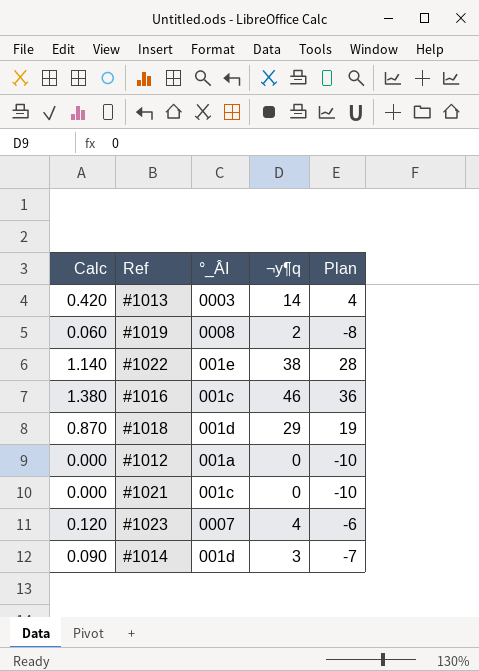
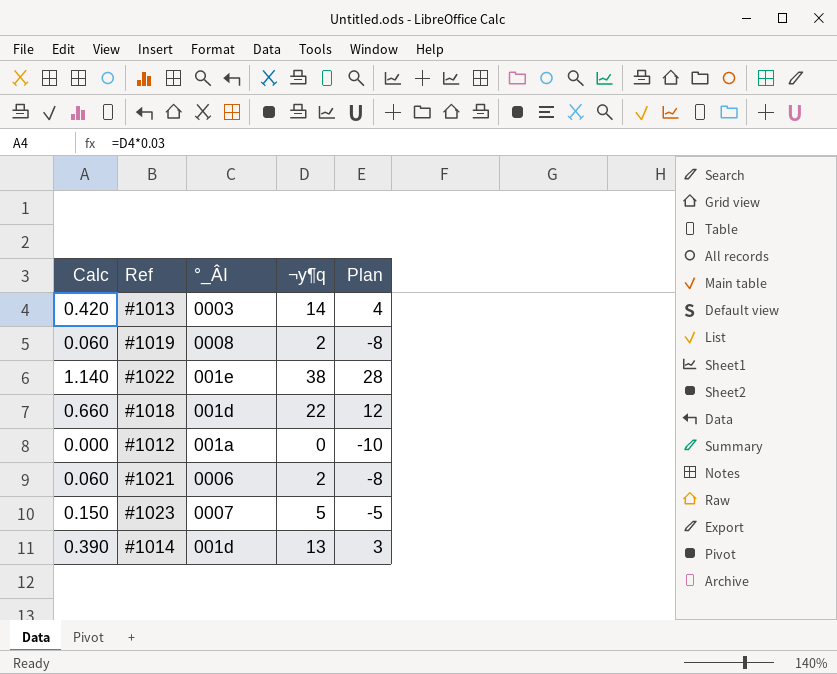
row #1016: 1.380 | 001c | 46 | 36 -> none
#1018 | Calc: 0.870 -> 0.660
#1018 | ¬y¶q: 29 -> 22
#1018 | Plan: 19 -> 12
#1021 | Calc: 0.000 -> 0.060
#1021 | °_ÂI: 001c -> 0006
#1021 | ¬y¶q: 0 -> 2
#1021 | Plan: -10 -> -8
#1023 | Calc: 0.120 -> 0.150
#1023 | ¬y¶q: 4 -> 5
#1023 | Plan: -6 -> -5
#1014 | Calc: 0.090 -> 0.390
#1014 | ¬y¶q: 3 -> 13
#1014 | Plan: -7 -> 3

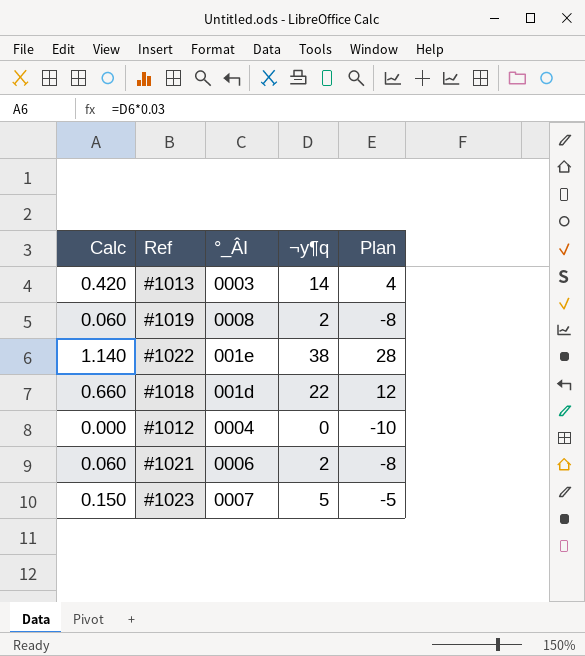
row #1014: 0.390 | 001d | 13 | 3 -> none
#1012 | °_ÂI: 001a -> 0004

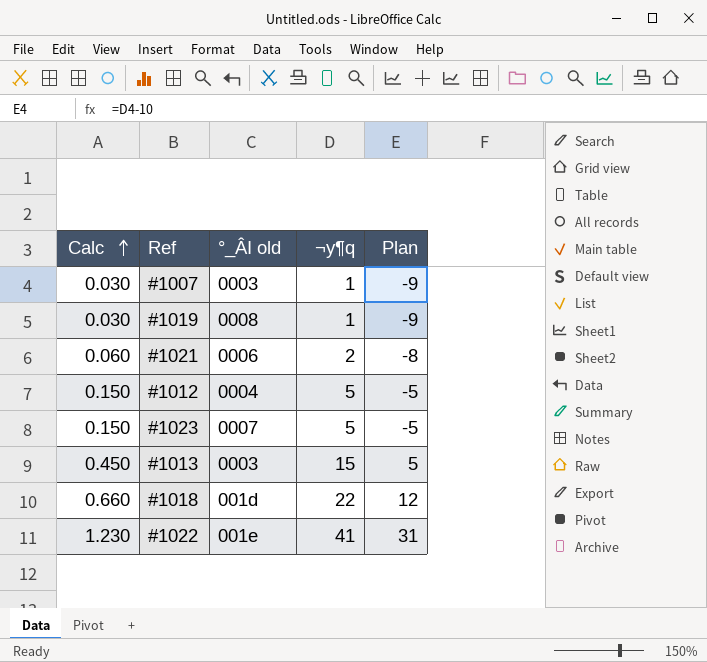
row order: none -> Calc ascending
column name: °_ÂI -> °_ÂI old
row #1007: none -> 0.030 | 0003 | 1 | -9
#1019 | Calc: 0.060 -> 0.030
#1019 | ¬y¶q: 2 -> 1
#1019 | Plan: -8 -> -9
#1012 | Calc: 0.000 -> 0.150
#1012 | ¬y¶q: 0 -> 5
#1012 | Plan: -10 -> -5
#1013 | Calc: 0.420 -> 0.450
#1013 | ¬y¶q: 14 -> 15
#1013 | Plan: 4 -> 5
#1022 | Calc: 1.140 -> 1.230
#1022 | ¬y¶q: 38 -> 41
#1022 | Plan: 28 -> 31

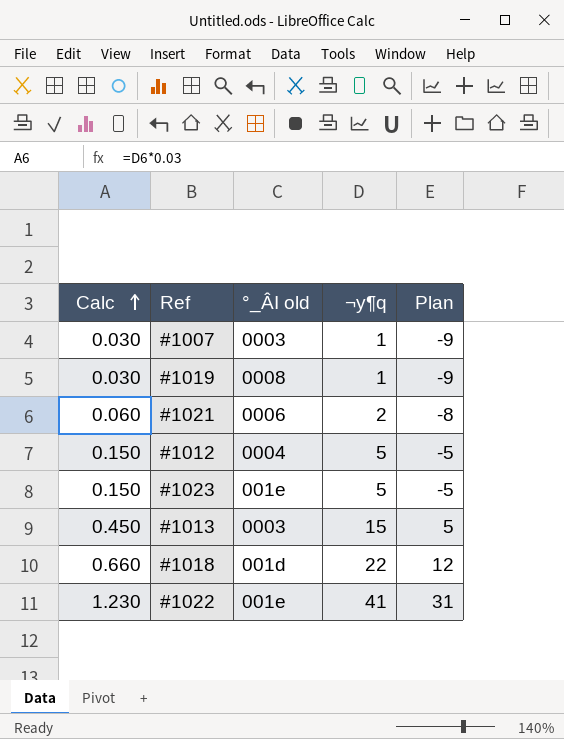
#1023 | °_ÂI old: 0007 -> 001e

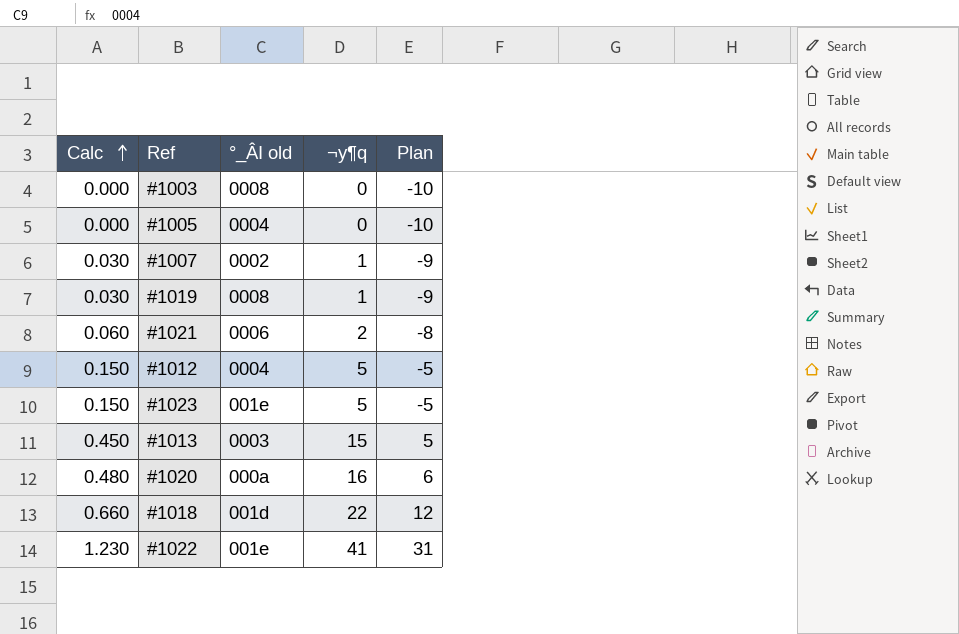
row #1003: none -> 0.000 | 0008 | 0 | -10
row #1005: none -> 0.000 | 0004 | 0 | -10
#1007 | °_ÂI old: 0003 -> 0002
row #1020: none -> 0.480 | 000a | 16 | 6

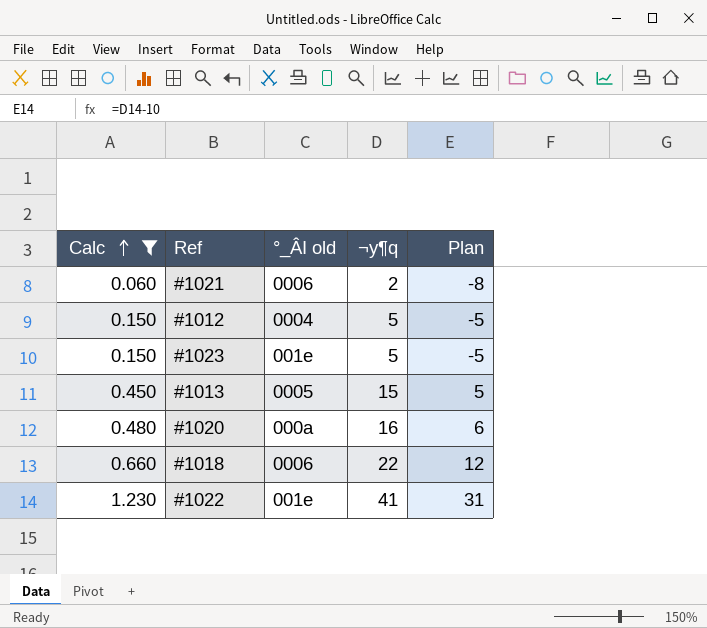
filter: none -> Calc >= 0.060
#1013 | °_ÂI old: 0003 -> 0005
#1018 | °_ÂI old: 001d -> 0006

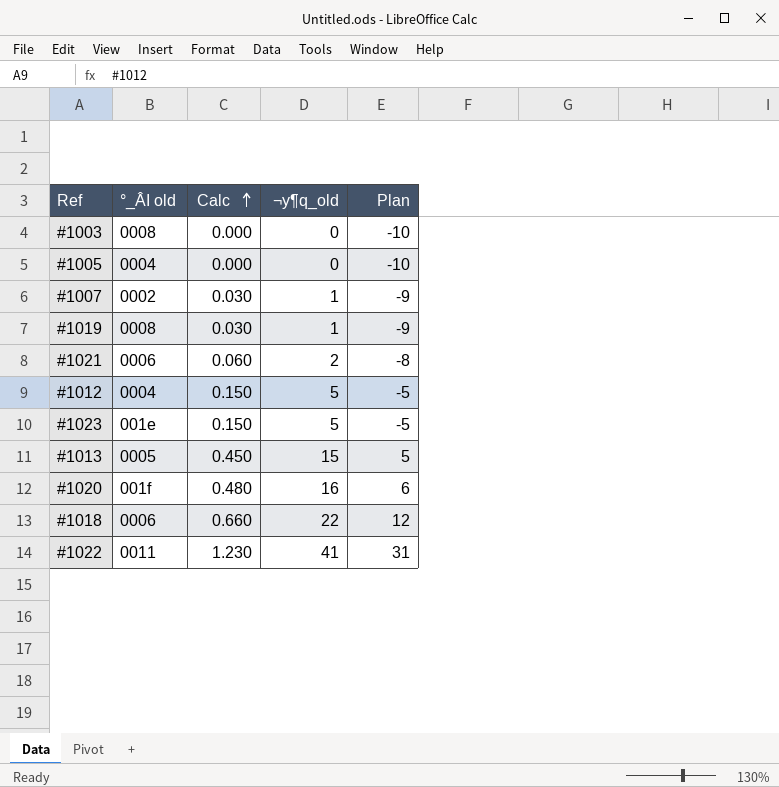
filter: Calc >= 0.060 -> none
column Calc | position: 1 -> 3
column name: ¬y¶q -> ¬y¶q_old
#1020 | °_ÂI old: 000a -> 001f
#1022 | °_ÂI old: 001e -> 0011

